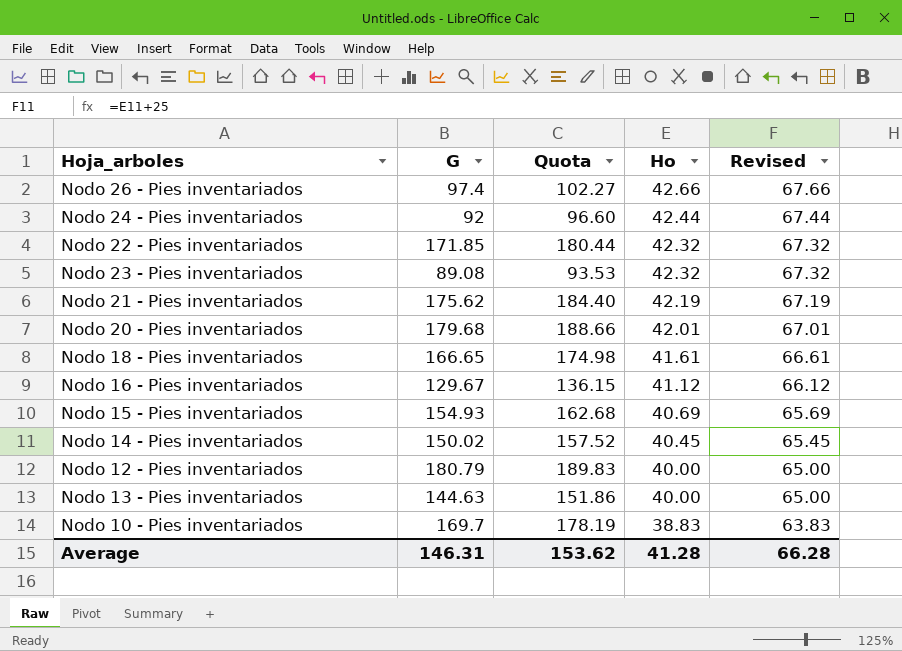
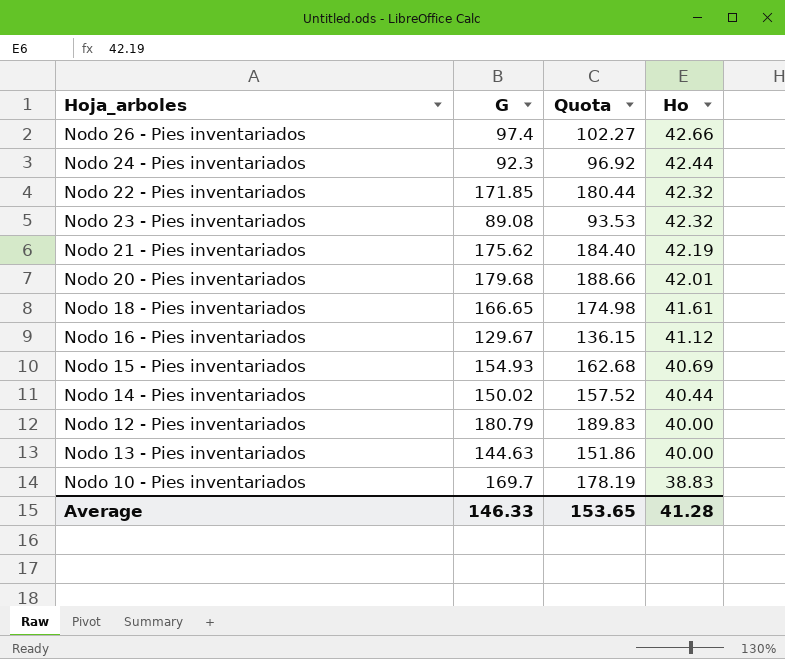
column Revised | formula: [Ho] + 25 -> none
Nodo 24 - Pies inventariados | G: 92 -> 92.3
Nodo 24 - Pies inventariados | Quota: 96.60 -> 96.92
Nodo 14 - Pies inventariados | Ho: 40.45 -> 40.44
Average | G: 146.31 -> 146.33
Average | Quota: 153.62 -> 153.65

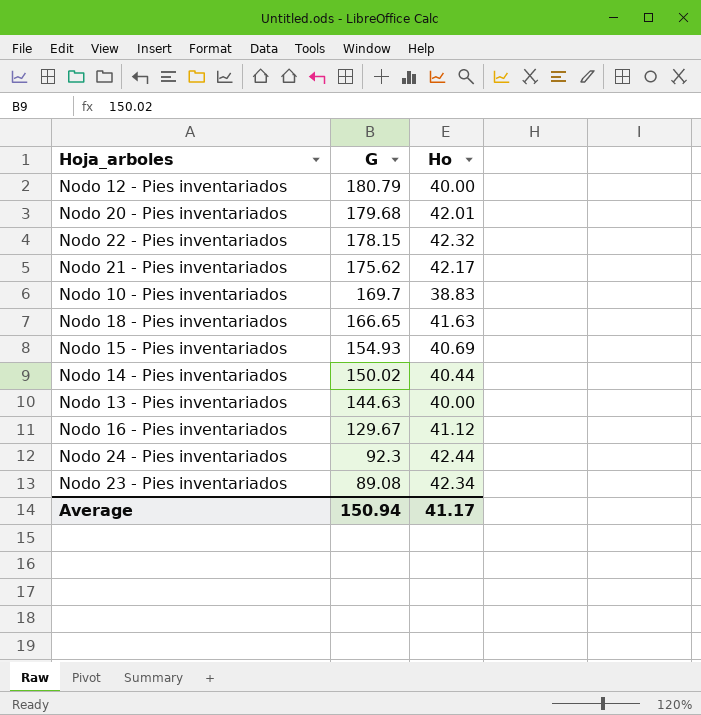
row order: Ho descending -> G descending
column Quota | formula: [G] * 1.05 -> none
row Nodo 26 - Pies inventariados: 97.4 | 102.27 | 42.66 -> none
Nodo 22 - Pies inventariados | G: 171.85 -> 178.15
Nodo 21 - Pies inventariados | Ho: 42.19 -> 42.17
Nodo 18 - Pies inventariados | Ho: 41.61 -> 41.63
Nodo 23 - Pies inventariados | Ho: 42.32 -> 42.34
Average | G: 146.33 -> 150.94
Average | Ho: 41.28 -> 41.17

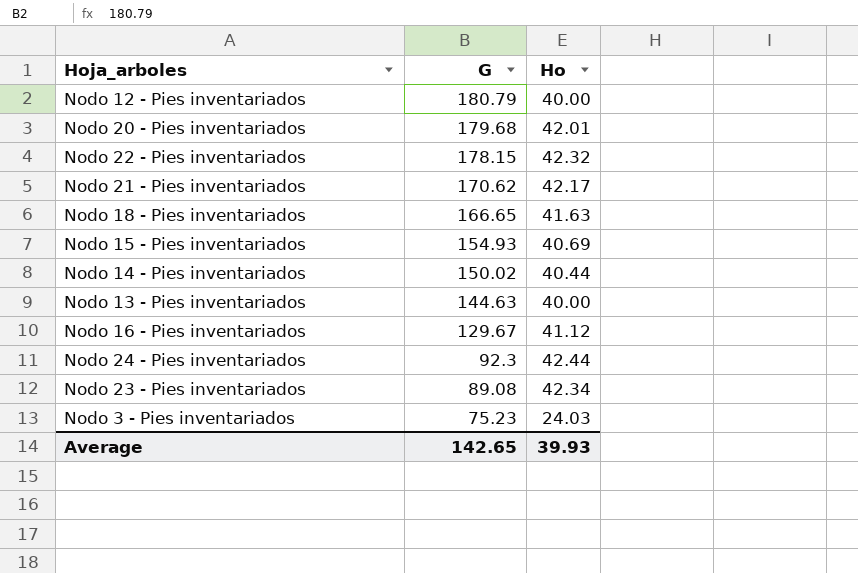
row Nodo 10 - Pies inventariados: 169.7 | 38.83 -> none
Nodo 21 - Pies inventariados | G: 175.62 -> 170.62
row Nodo 3 - Pies inventariados: none -> 75.23 | 24.03
Average | G: 150.94 -> 142.65
Average | Ho: 41.17 -> 39.93

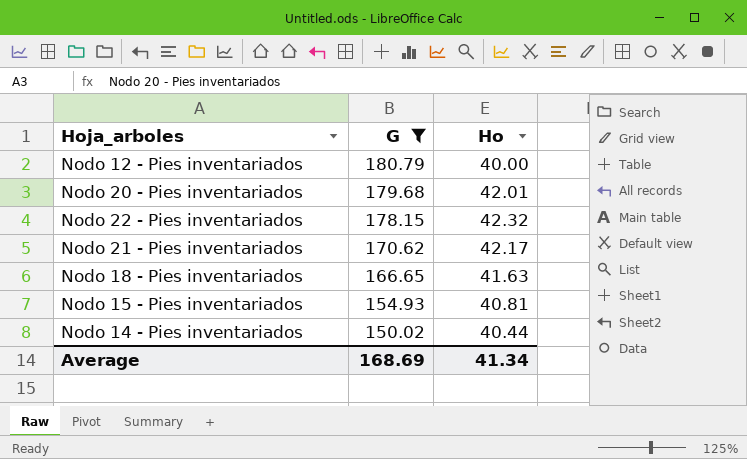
filter: none -> G >= 150.02
Nodo 15 - Pies inventariados | Ho: 40.69 -> 40.81
Average | G: 142.65 -> 168.69
Average | Ho: 39.93 -> 41.34

